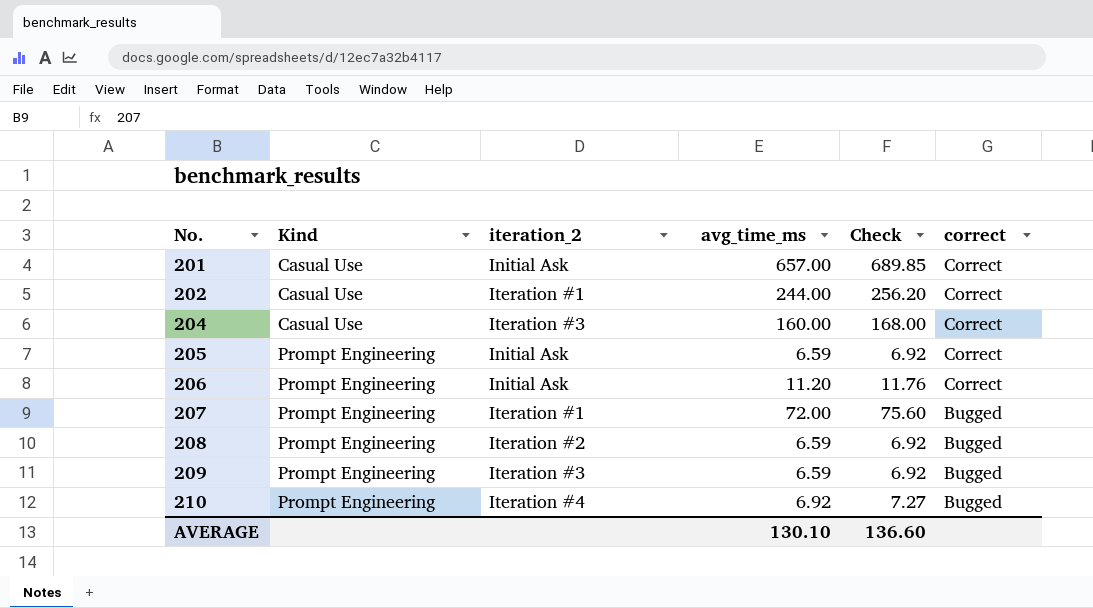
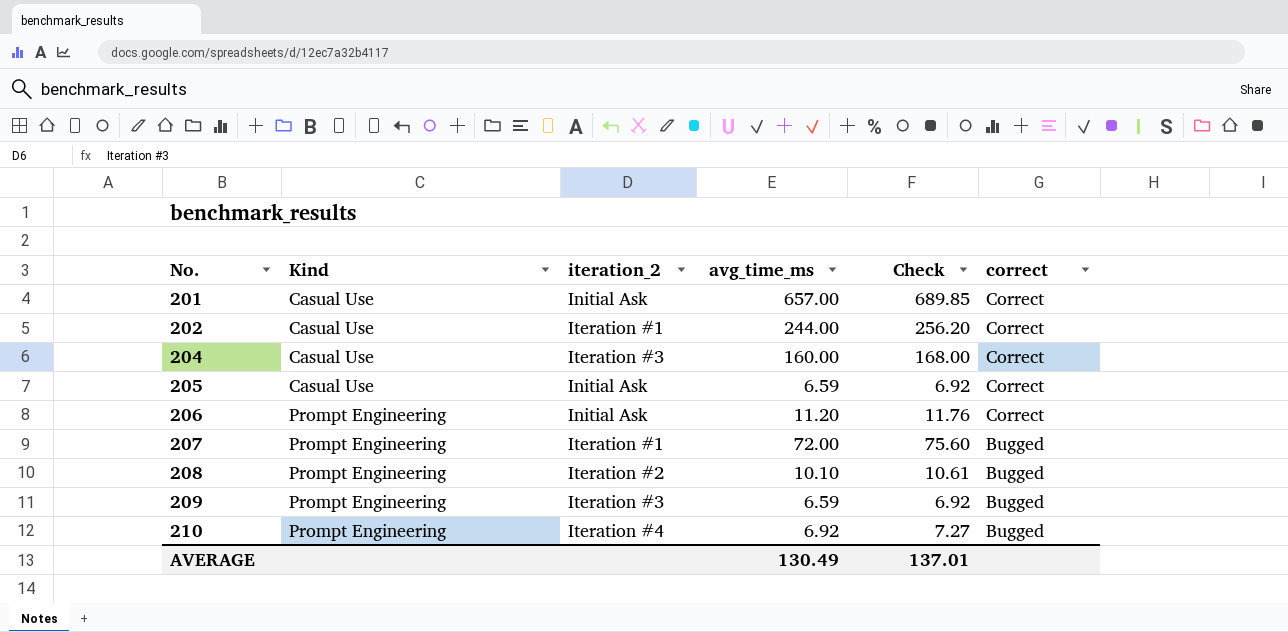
205 | Kind: Prompt Engineering -> Casual Use
208 | avg_time_ms: 6.59 -> 10.10
208 | Check: 6.92 -> 10.61
AVERAGE | avg_time_ms: 130.10 -> 130.49
AVERAGE | Check: 136.60 -> 137.01

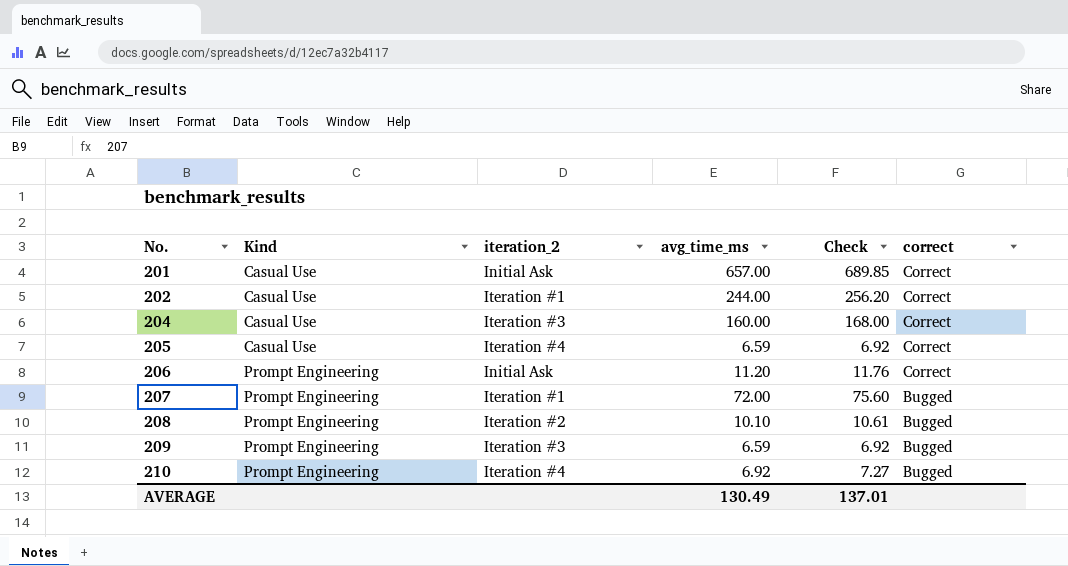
205 | iteration_2: Initial Ask -> Iteration #4

